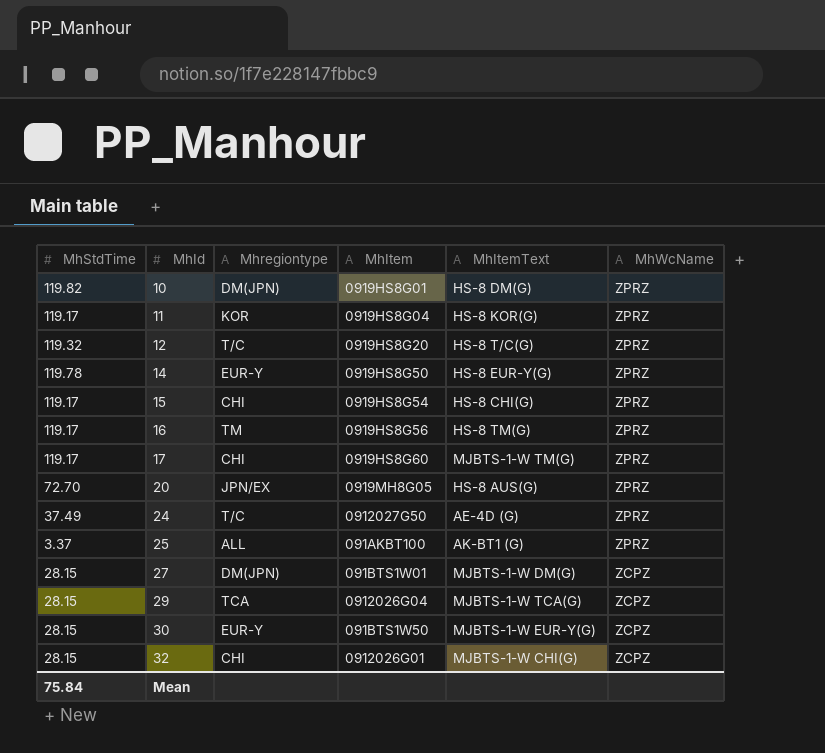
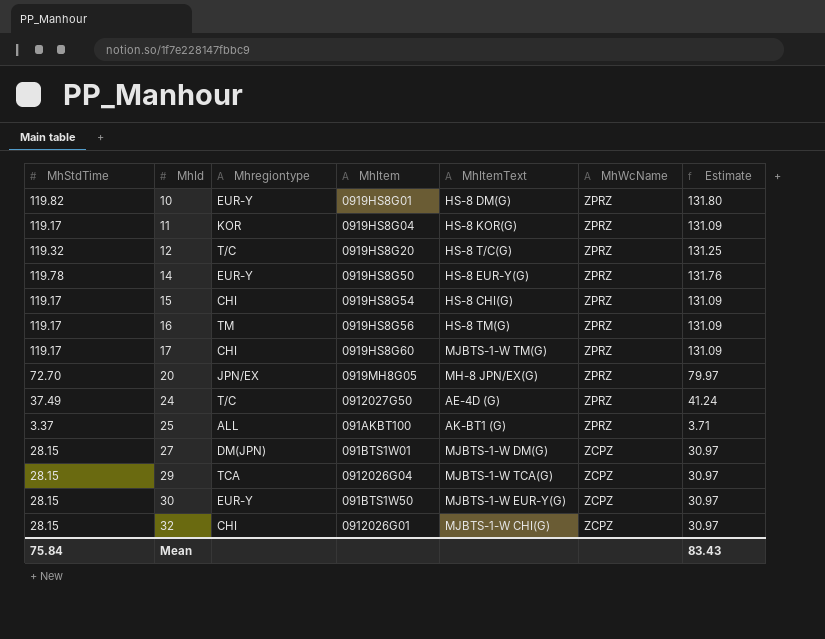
column Estimate | formula: none -> [MhStdTime] * 1.1
10 | Mhregiontype: DM(JPN) -> EUR-Y
20 | MhItemText: HS-8 AUS(G) -> MH-8 JPN/EX(G)

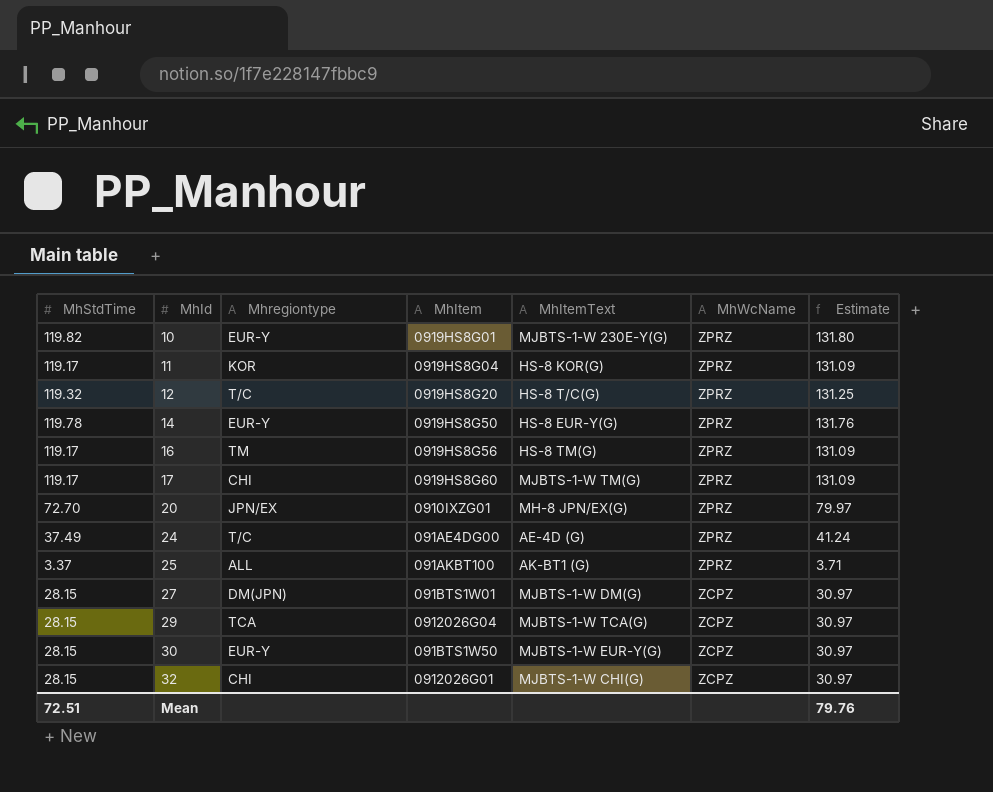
row 15: 119.17 | CHI | 0919HS8G54 | HS-8 CHI(G) | ZPRZ | 131.09 -> none
10 | MhItemText: HS-8 DM(G) -> MJBTS-1-W 230E-Y(G)
20 | MhItem: 0919MH8G05 -> 0910IXZG01
24 | MhItem: 0912027G50 -> 091AE4DG00
Mean | MhStdTime: 75.84 -> 72.51
Mean | Estimate: 83.43 -> 79.76

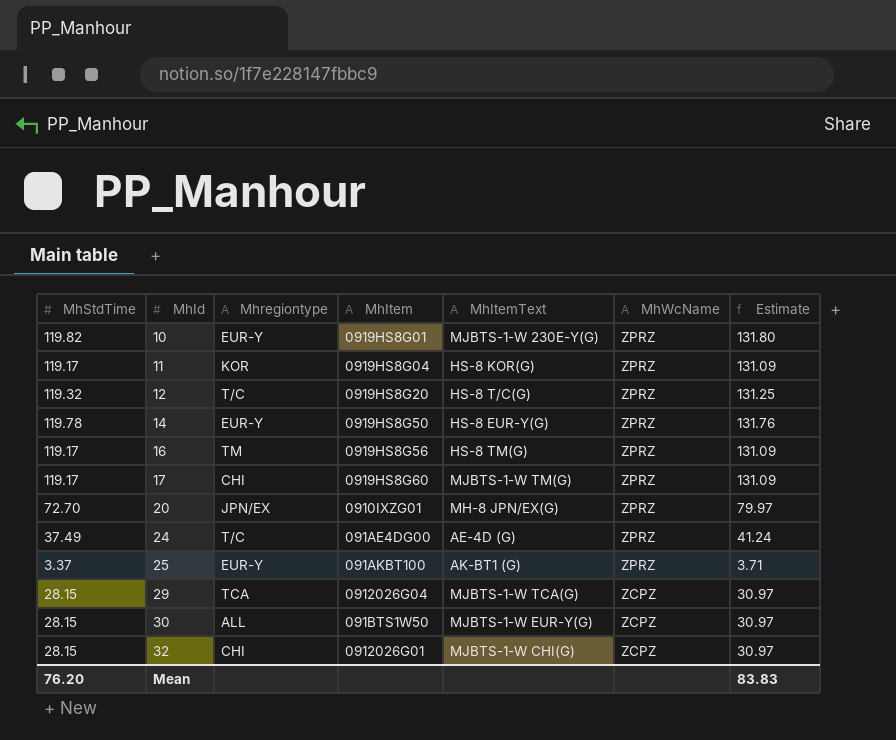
row 27: 28.15 | DM(JPN) | 091BTS1W01 | MJBTS-1-W DM(G) | ZCPZ | 30.97 -> none
25 | Mhregiontype: ALL -> EUR-Y
30 | Mhregiontype: EUR-Y -> ALL
Mean | MhStdTime: 72.51 -> 76.20
Mean | Estimate: 79.76 -> 83.83

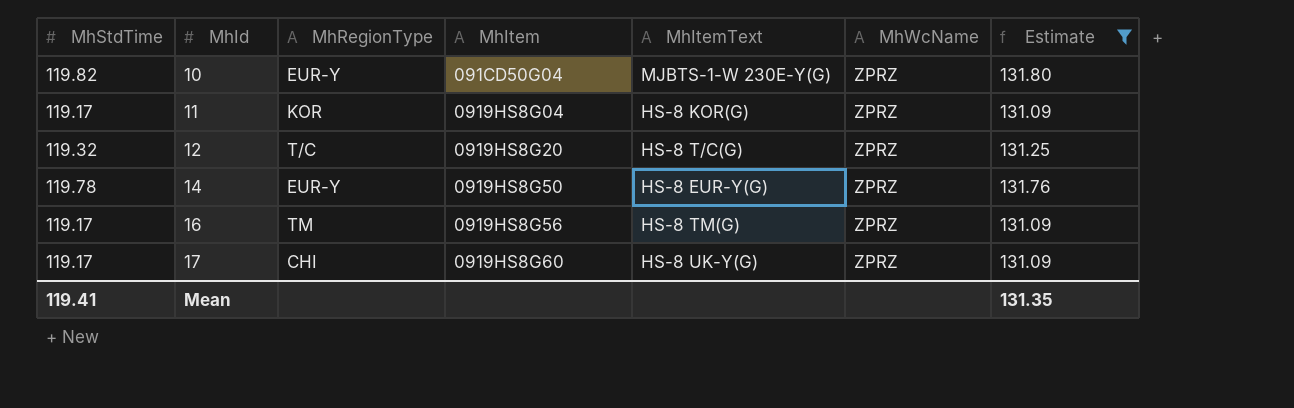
filter: none -> Estimate >= 131.09
column name: Mhregiontype -> MhRegionType
10 | MhItem: 0919HS8G01 -> 091CD50G04
17 | MhItemText: MJBTS-1-W TM(G) -> HS-8 UK-Y(G)
Mean | MhStdTime: 76.20 -> 119.41
Mean | Estimate: 83.83 -> 131.35

